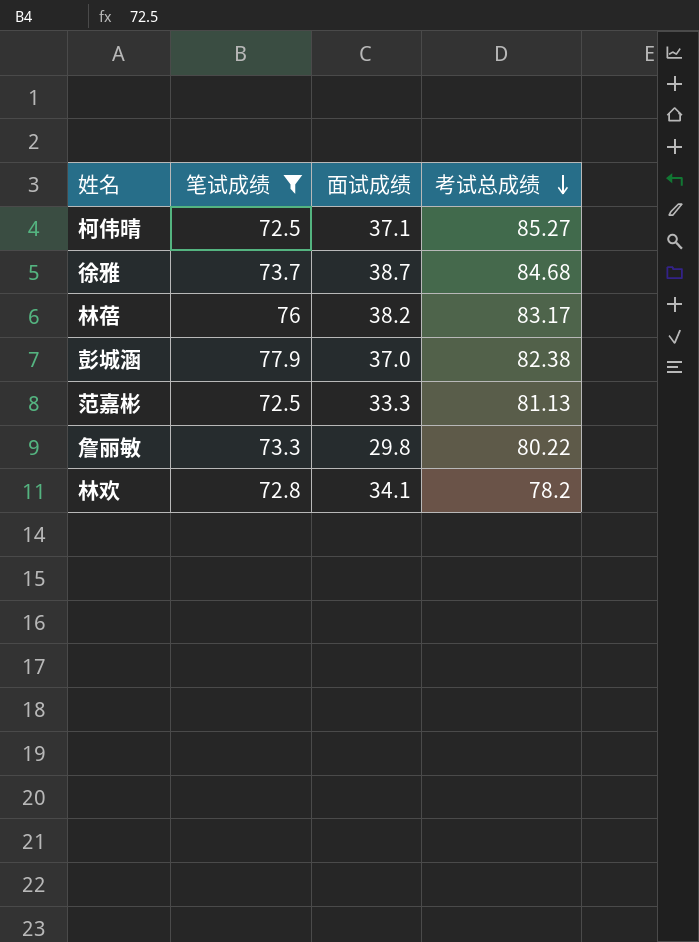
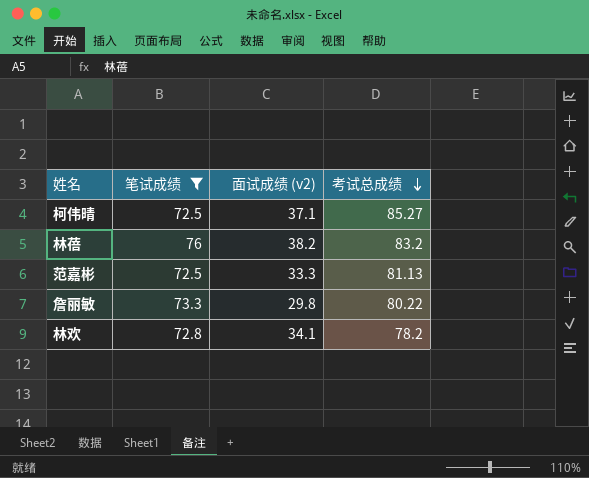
column name: 面试成绩 -> 面试成绩 (v2)
row 徐雅: 73.7 | 38.7 | 84.68 -> none
row 彭城涵: 77.9 | 37.0 | 82.38 -> none
林蓓 | 考试总成绩: 83.17 -> 83.2

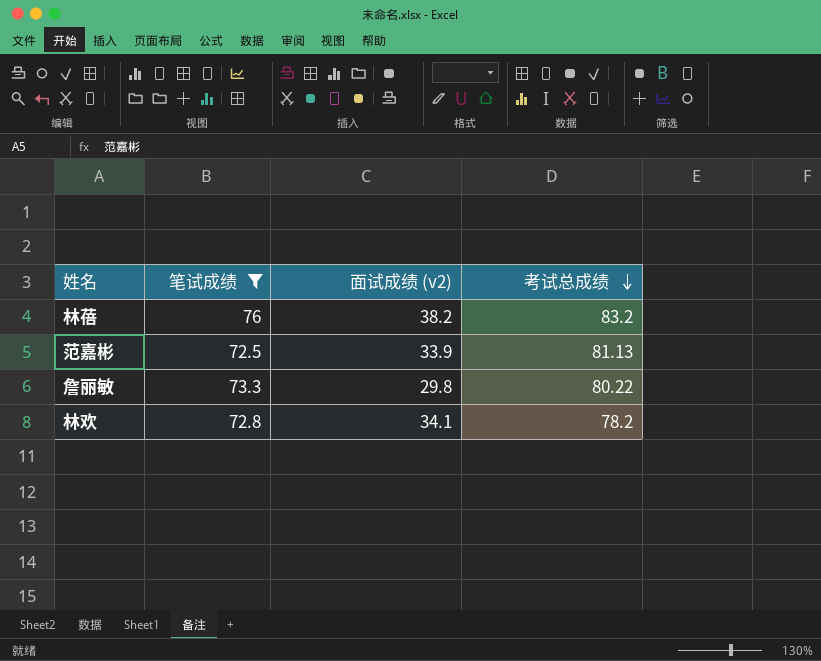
row 柯伟晴: 72.5 | 37.1 | 85.27 -> none
范嘉彬 | 面试成绩 (v2): 33.3 -> 33.9

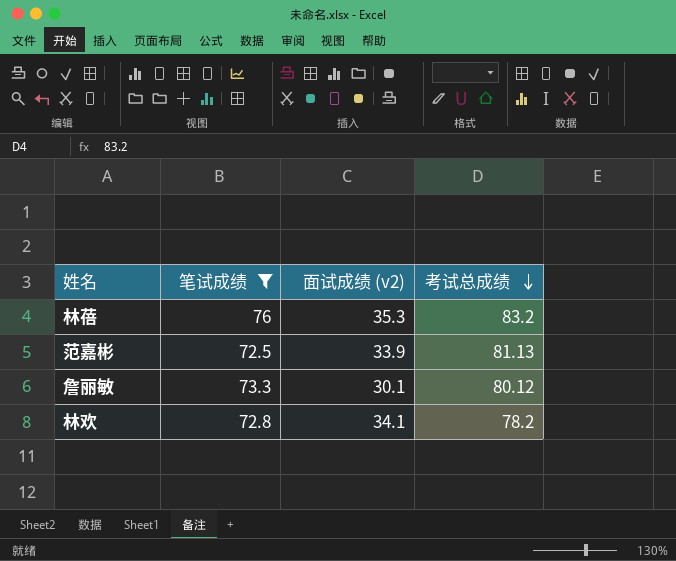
林蓓 | 面试成绩 (v2): 38.2 -> 35.3
詹丽敏 | 面试成绩 (v2): 29.8 -> 30.1
詹丽敏 | 考试总成绩: 80.22 -> 80.12

